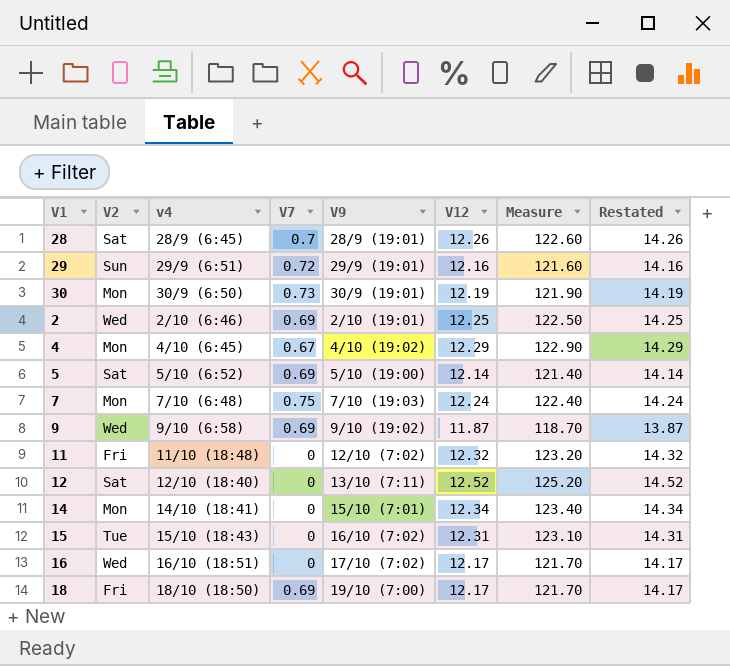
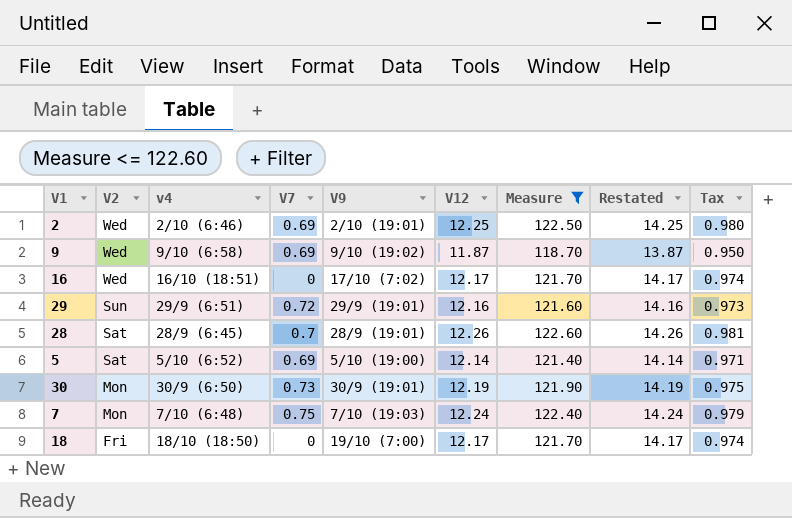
filter: none -> Measure <= 122.60
row order: none -> V2 descending
column Tax | formula: none -> [V12] * 0.08
18 | V7: 0.69 -> 0

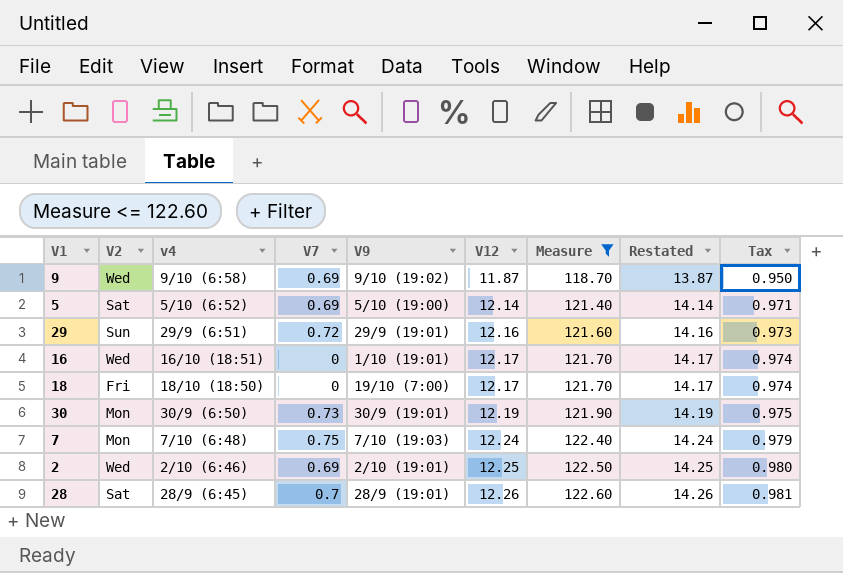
row order: V2 descending -> V12 ascending
16 | V9: 17/10 (7:02) -> 1/10 (19:01)

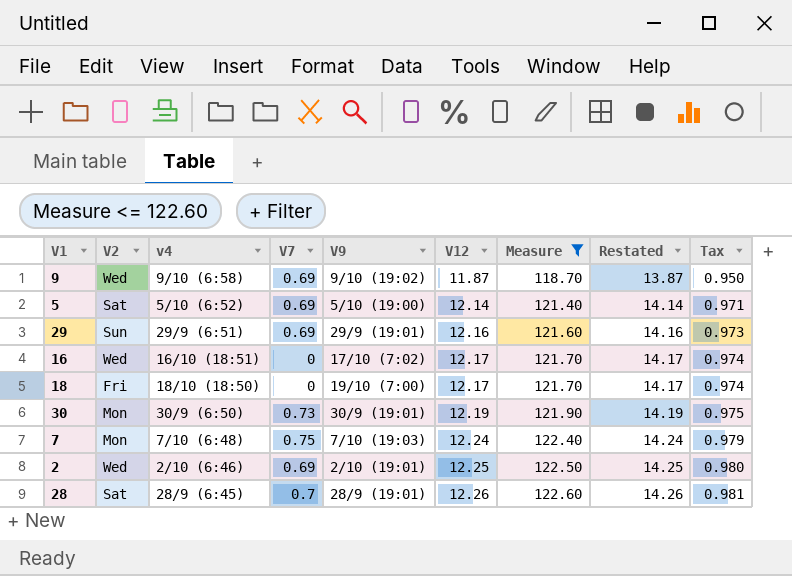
29 | V7: 0.72 -> 0.69
16 | V9: 1/10 (19:01) -> 17/10 (7:02)

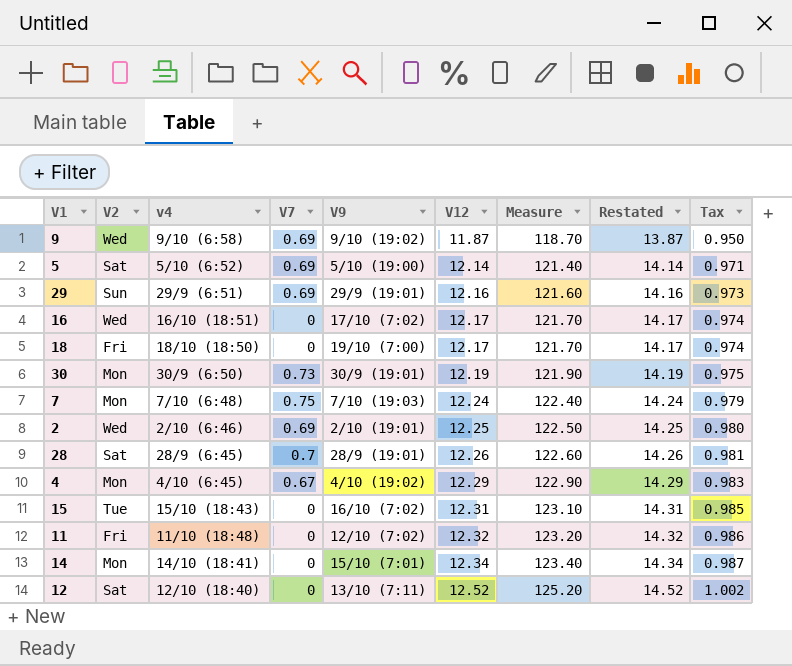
filter: Measure <= 122.60 -> none

